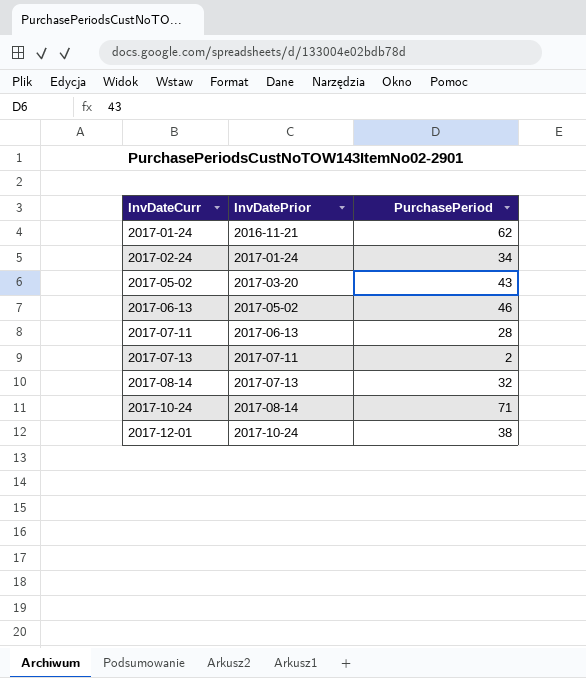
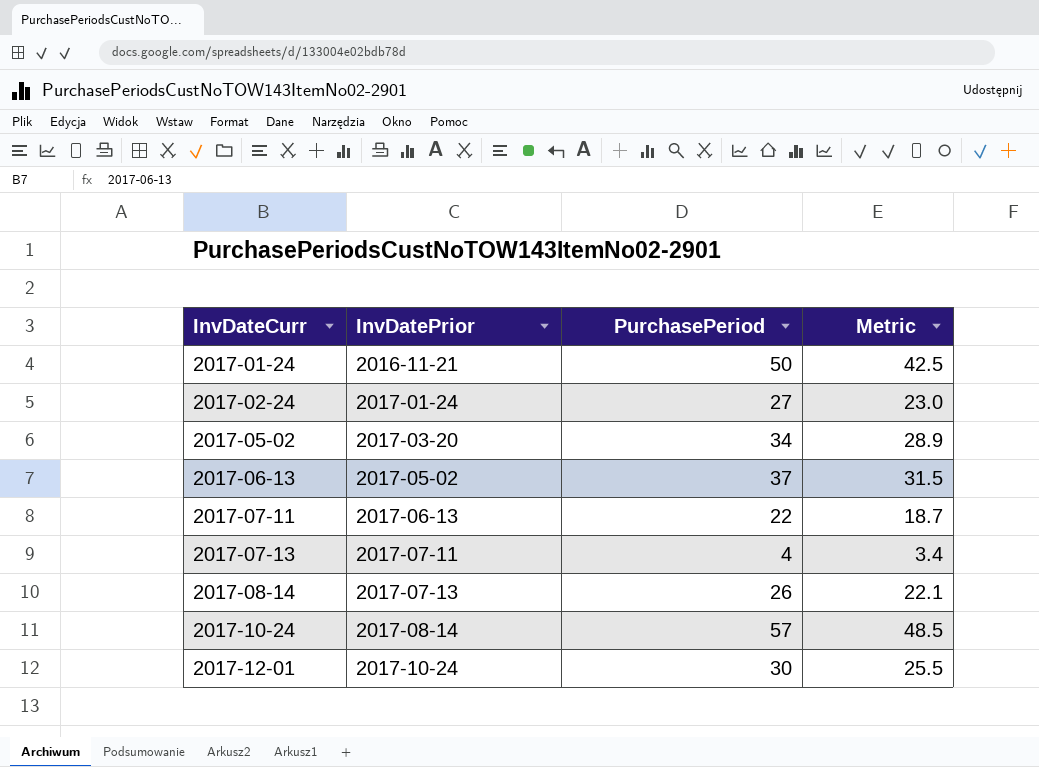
column Metric | formula: none -> [PurchasePeriod] * 0.85
2017-01-24 | PurchasePeriod: 62 -> 50
2017-02-24 | PurchasePeriod: 34 -> 27
2017-05-02 | PurchasePeriod: 43 -> 34
2017-06-13 | PurchasePeriod: 46 -> 37
2017-07-11 | PurchasePeriod: 28 -> 22
2017-07-13 | PurchasePeriod: 2 -> 4
2017-08-14 | PurchasePeriod: 32 -> 26
2017-10-24 | PurchasePeriod: 71 -> 57
2017-12-01 | PurchasePeriod: 38 -> 30

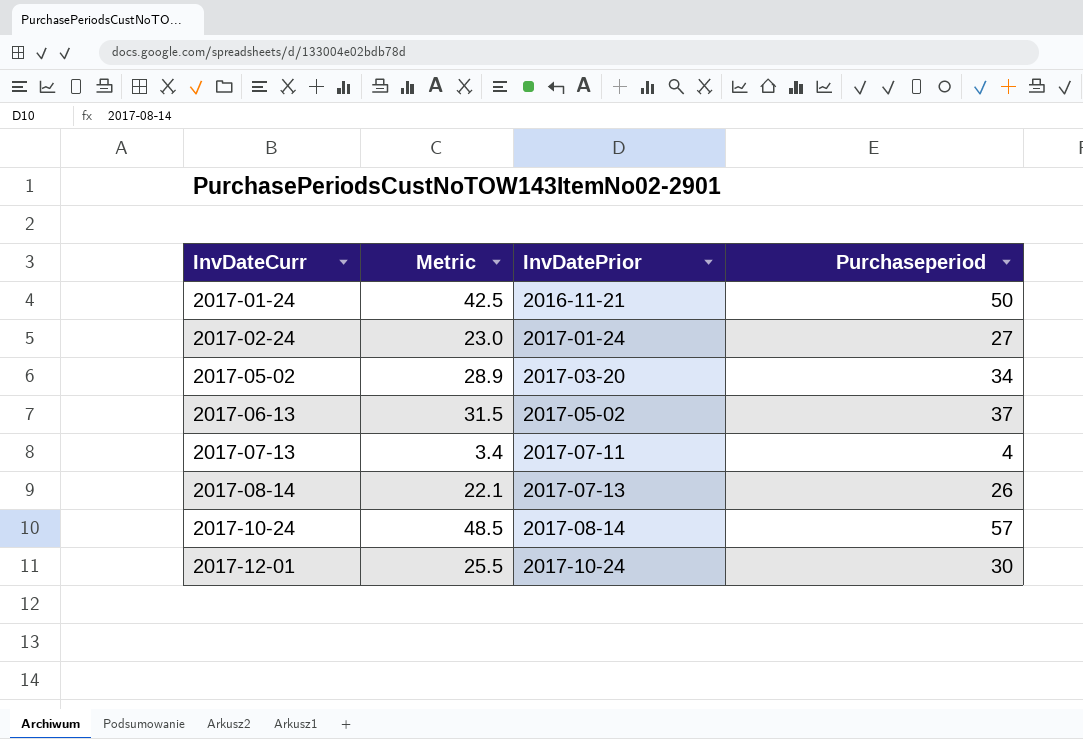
column Metric | position: 4 -> 2
column name: PurchasePeriod -> Purchaseperiod
row 2017-07-11: 2017-06-13 | 22 | 18.7 -> none

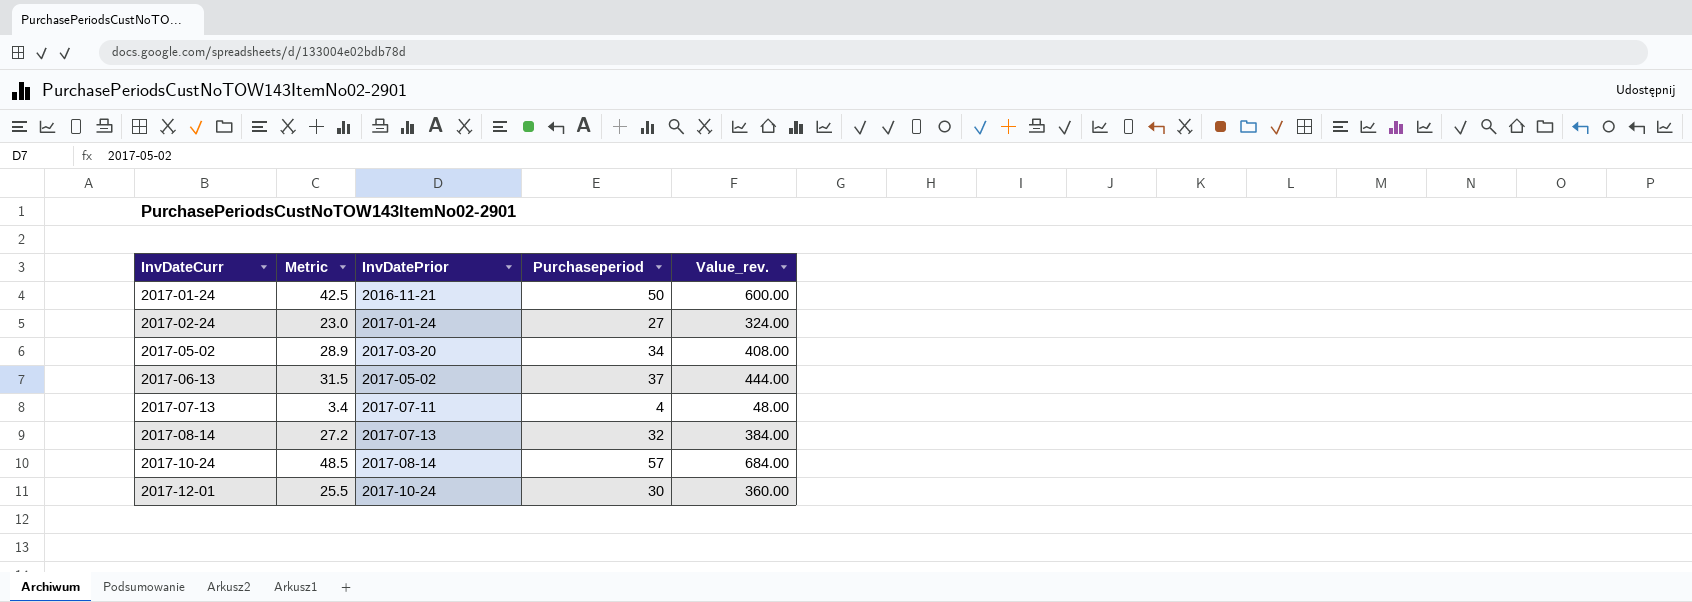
column Value_rev. | formula: none -> [Purchaseperiod] * 12
2017-08-14 | Metric: 22.1 -> 27.2
2017-08-14 | Purchaseperiod: 26 -> 32

